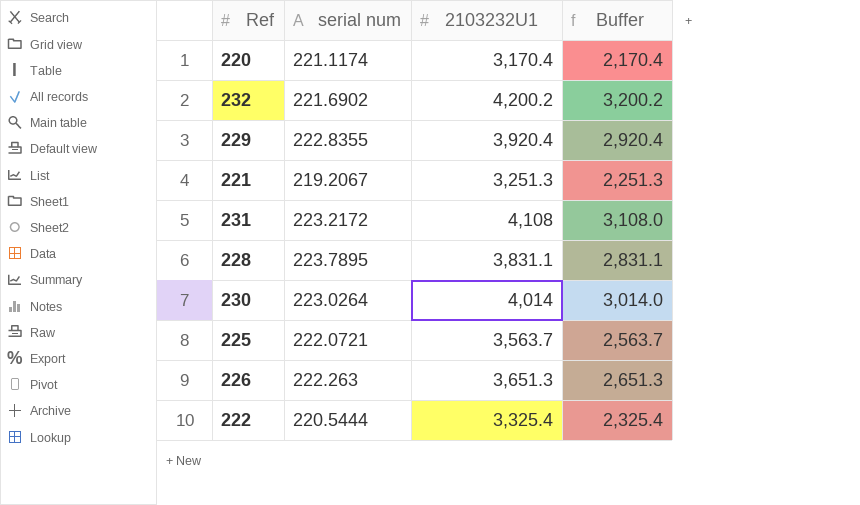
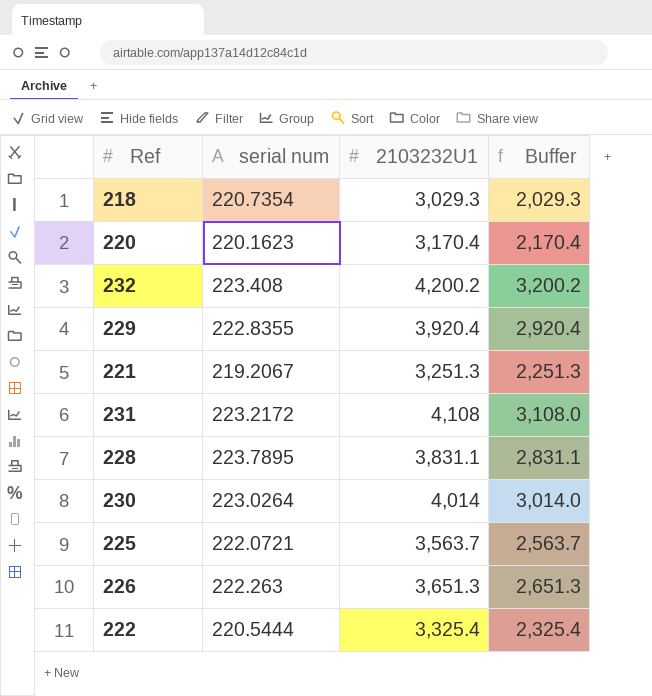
row 218: none -> 220.7354 | 3,029.3 | 2,029.3
220 | serial num: 221.1174 -> 220.1623
232 | serial num: 221.6902 -> 223.408

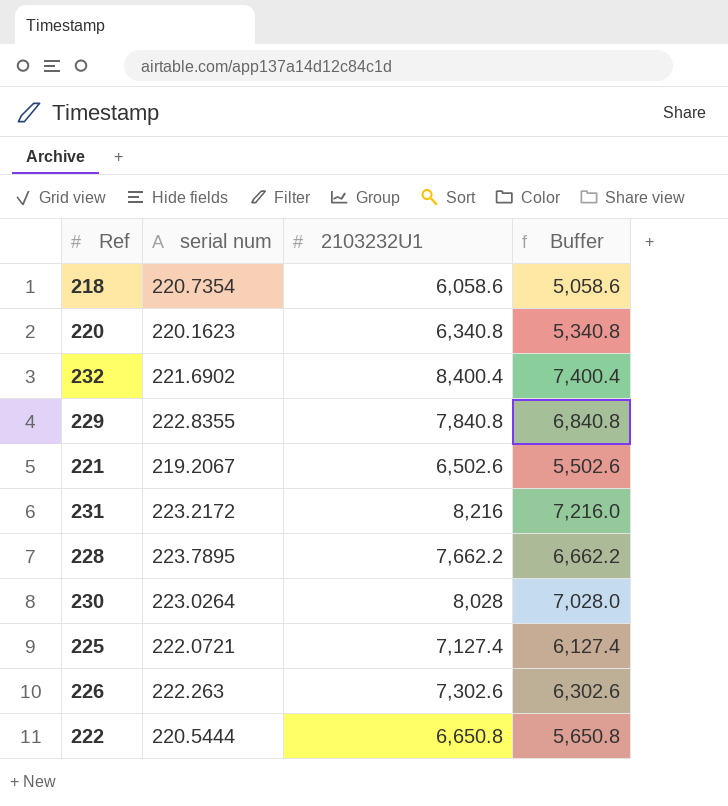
218 | 2103232U1: 3,029.3 -> 6,058.6
218 | Buffer: 2,029.3 -> 5,058.6
220 | 2103232U1: 3,170.4 -> 6,340.8
220 | Buffer: 2,170.4 -> 5,340.8
232 | serial num: 223.408 -> 221.6902
232 | 2103232U1: 4,200.2 -> 8,400.4
232 | Buffer: 3,200.2 -> 7,400.4
229 | 2103232U1: 3,920.4 -> 7,840.8
229 | Buffer: 2,920.4 -> 6,840.8
221 | 2103232U1: 3,251.3 -> 6,502.6
221 | Buffer: 2,251.3 -> 5,502.6
231 | 2103232U1: 4,108 -> 8,216
231 | Buffer: 3,108.0 -> 7,216.0
228 | 2103232U1: 3,831.1 -> 7,662.2
228 | Buffer: 2,831.1 -> 6,662.2
230 | 2103232U1: 4,014 -> 8,028
230 | Buffer: 3,014.0 -> 7,028.0
225 | 2103232U1: 3,563.7 -> 7,127.4
225 | Buffer: 2,563.7 -> 6,127.4
226 | 2103232U1: 3,651.3 -> 7,302.6
226 | Buffer: 2,651.3 -> 6,302.6
222 | 2103232U1: 3,325.4 -> 6,650.8
222 | Buffer: 2,325.4 -> 5,650.8

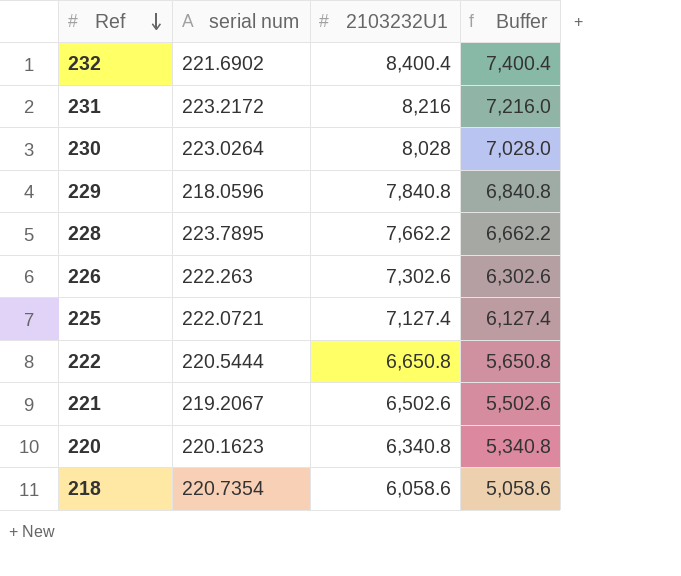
row order: none -> Ref descending
229 | serial num: 222.8355 -> 218.0596

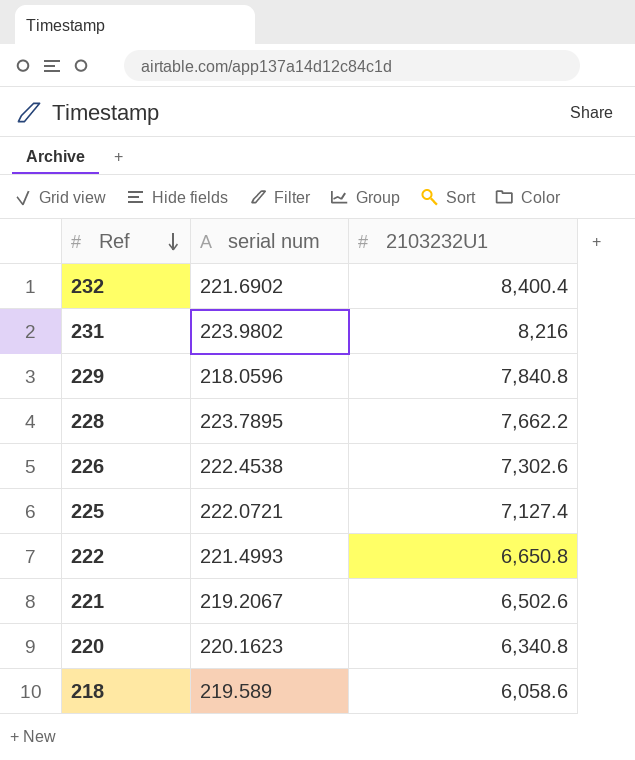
column Buffer | formula: [2103232U1] - 1000 -> none
row 230: 223.0264 | 8,028 | 7,028.0 -> none
231 | serial num: 223.2172 -> 223.9802
226 | serial num: 222.263 -> 222.4538
222 | serial num: 220.5444 -> 221.4993
218 | serial num: 220.7354 -> 219.589

